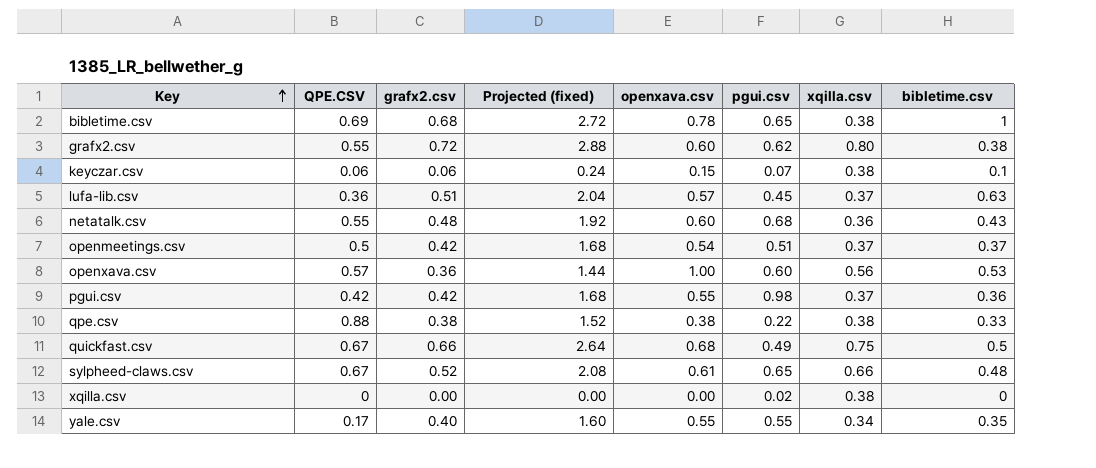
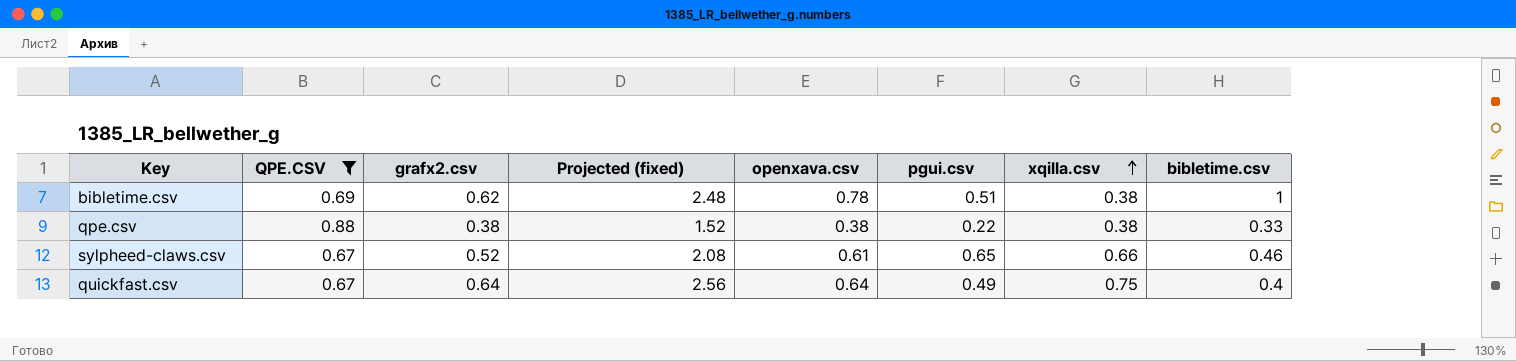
filter: none -> QPE.CSV >= 0.67
row order: Key ascending -> xqilla.csv ascending
bibletime.csv | grafx2.csv: 0.68 -> 0.62
bibletime.csv | Projected (fixed): 2.72 -> 2.48
bibletime.csv | pgui.csv: 0.65 -> 0.51
sylpheed-claws.csv | bibletime.csv: 0.48 -> 0.46
quickfast.csv | grafx2.csv: 0.66 -> 0.64
quickfast.csv | Projected (fixed): 2.64 -> 2.56
quickfast.csv | openxava.csv: 0.68 -> 0.64
quickfast.csv | bibletime.csv: 0.5 -> 0.4

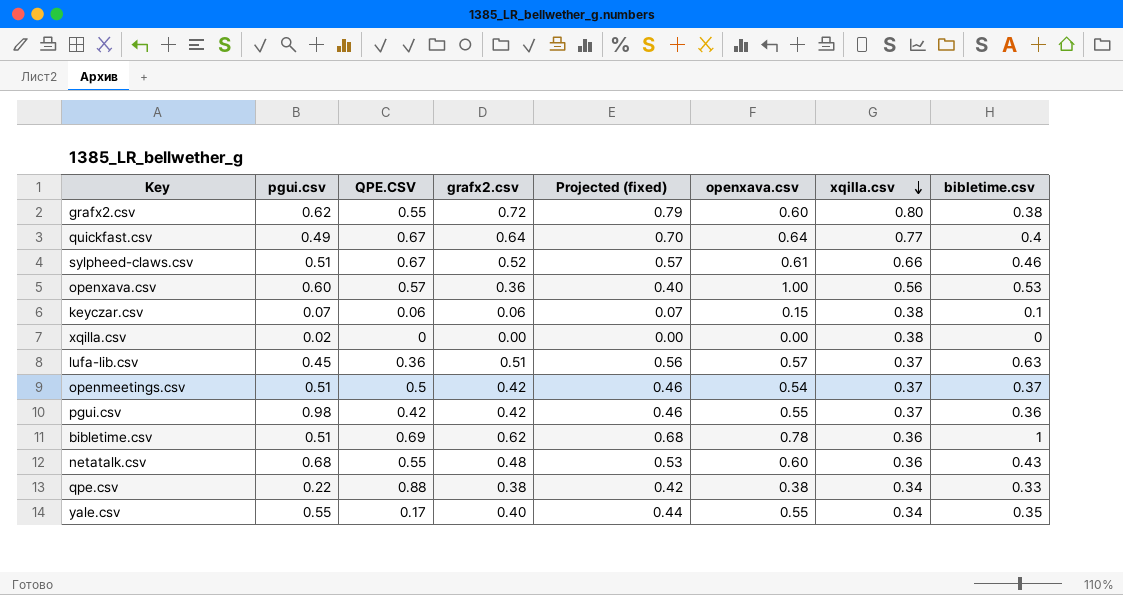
filter: QPE.CSV >= 0.67 -> none
row order: xqilla.csv ascending -> xqilla.csv descending
column pgui.csv | position: 6 -> 2
column Projected (fixed) | formula: [grafx2.csv] * 4 -> [grafx2.csv] * 1.1
quickfast.csv | xqilla.csv: 0.75 -> 0.77
sylpheed-claws.csv | pgui.csv: 0.65 -> 0.51
bibletime.csv | xqilla.csv: 0.38 -> 0.36
qpe.csv | xqilla.csv: 0.38 -> 0.34

